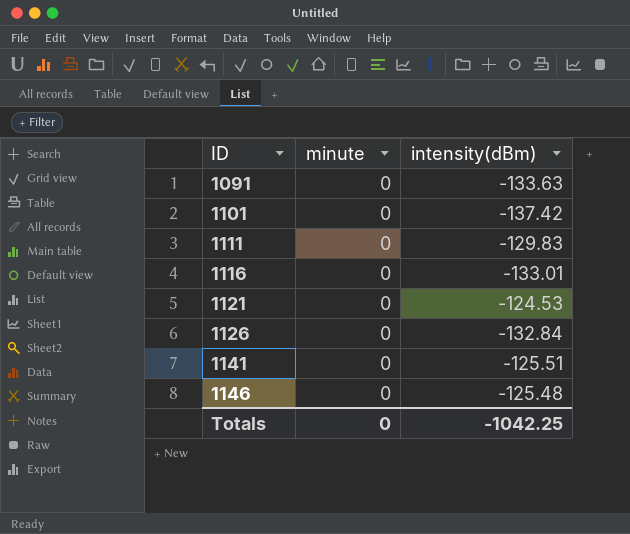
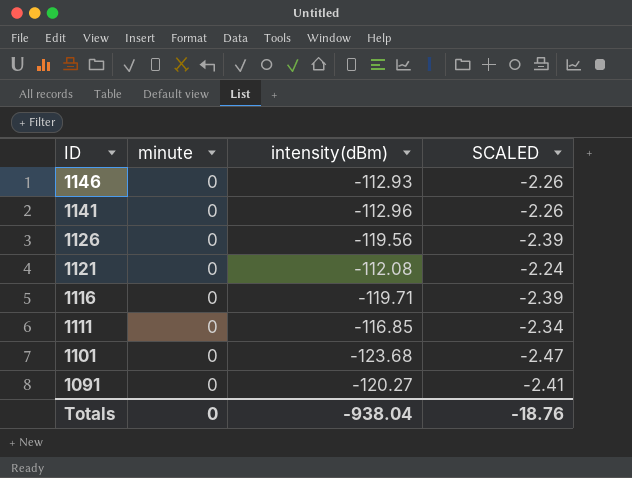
row order: ID ascending -> ID descending
column SCALED | formula: none -> [intensity(dBm)] * 0.02
1146 | intensity(dBm): -125.48 -> -112.93
1141 | intensity(dBm): -125.51 -> -112.96
1126 | intensity(dBm): -132.84 -> -119.56
1121 | intensity(dBm): -124.53 -> -112.08
1116 | intensity(dBm): -133.01 -> -119.71
1111 | intensity(dBm): -129.83 -> -116.85
1101 | intensity(dBm): -137.42 -> -123.68
1091 | intensity(dBm): -133.63 -> -120.27
Totals | intensity(dBm): -1042.25 -> -938.04

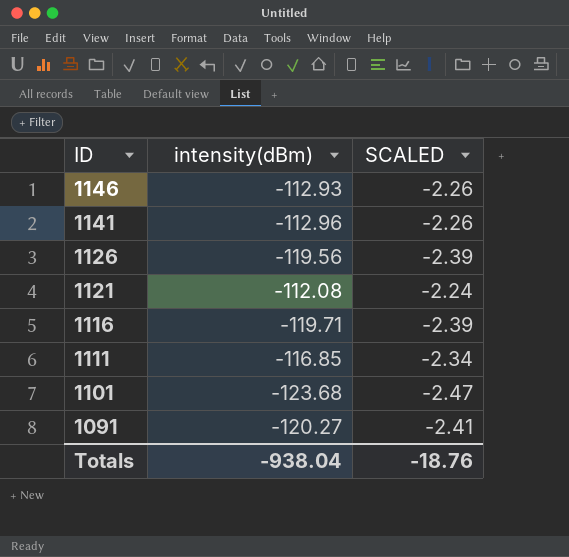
column minute | position: 2 -> none

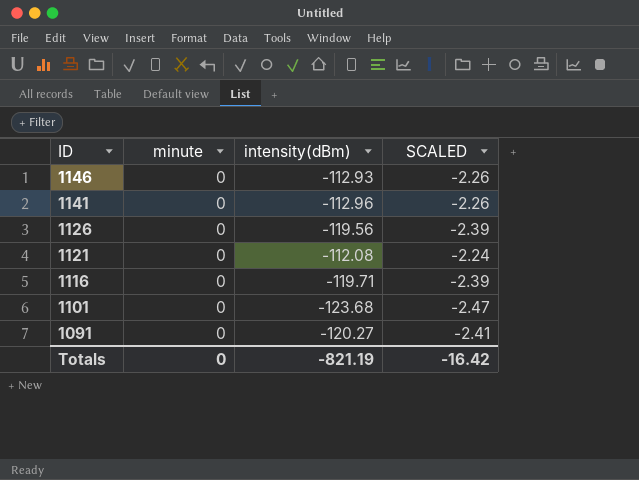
column minute | position: none -> 2
row 1111: -116.85 | -2.34 -> none
Totals | intensity(dBm): -938.04 -> -821.19
Totals | SCALED: -18.76 -> -16.42

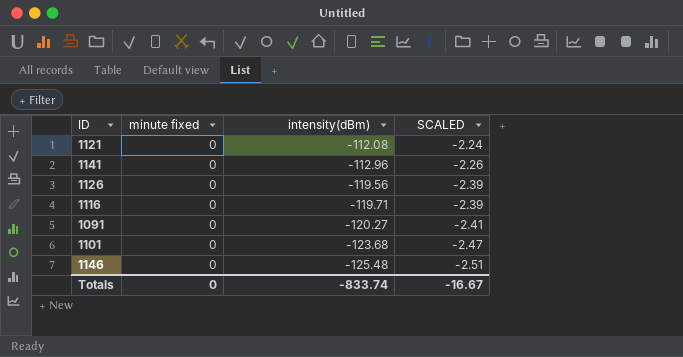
row order: ID descending -> intensity(dBm) descending
column name: minute -> minute fixed
1146 | intensity(dBm): -112.93 -> -125.48
1146 | SCALED: -2.26 -> -2.51
Totals | intensity(dBm): -821.19 -> -833.74
Totals | SCALED: -16.42 -> -16.67

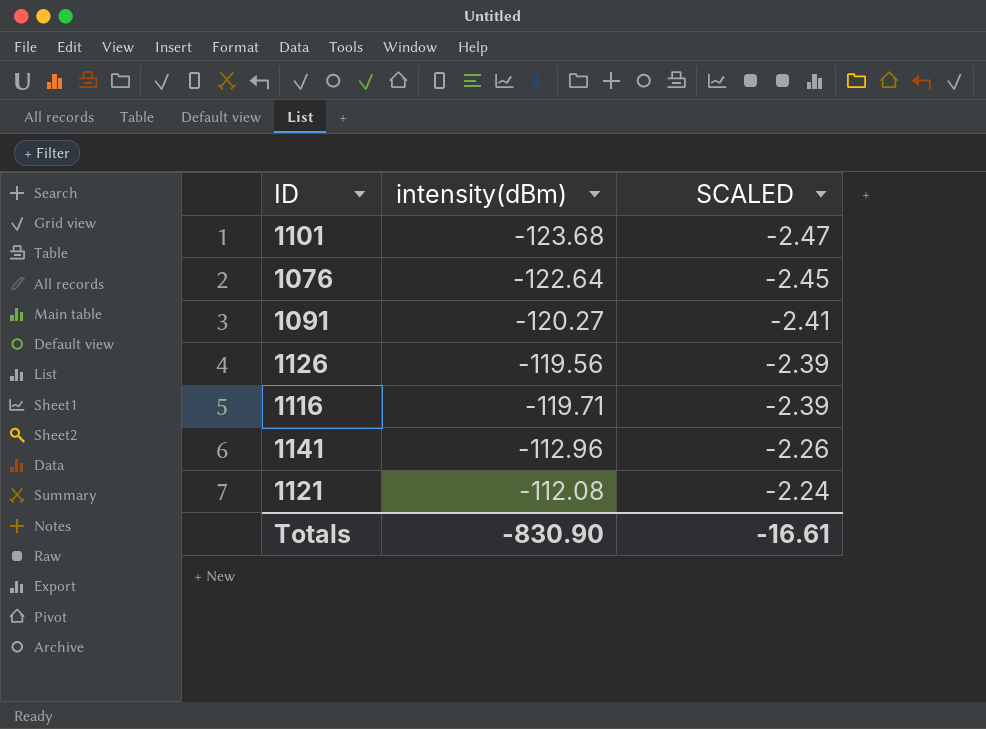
row order: intensity(dBm) descending -> SCALED ascending
column minute fixed | position: 2 -> none
row 1146: 0 | -125.48 | -2.51 -> none
row 1076: none -> -122.64 | -2.45
Totals | intensity(dBm): -833.74 -> -830.90
Totals | SCALED: -16.67 -> -16.61

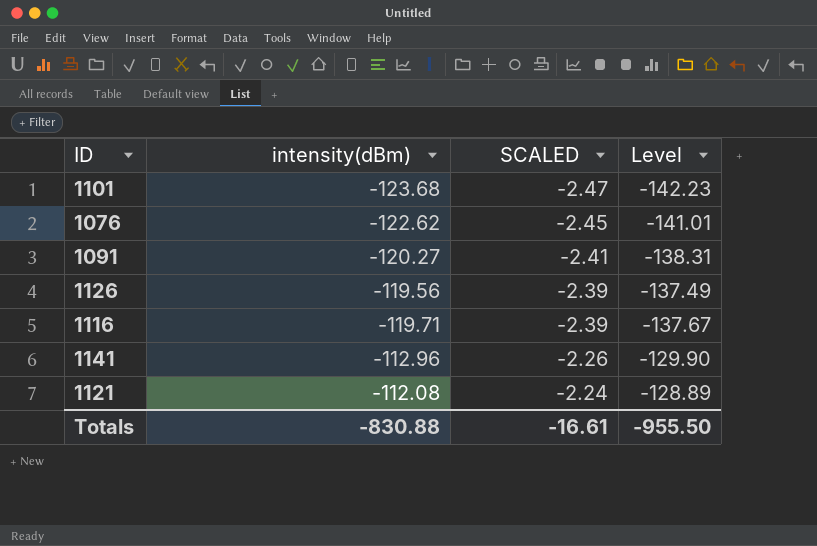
column Level | formula: none -> [intensity(dBm)] * 1.15
1076 | intensity(dBm): -122.64 -> -122.62
Totals | intensity(dBm): -830.90 -> -830.88

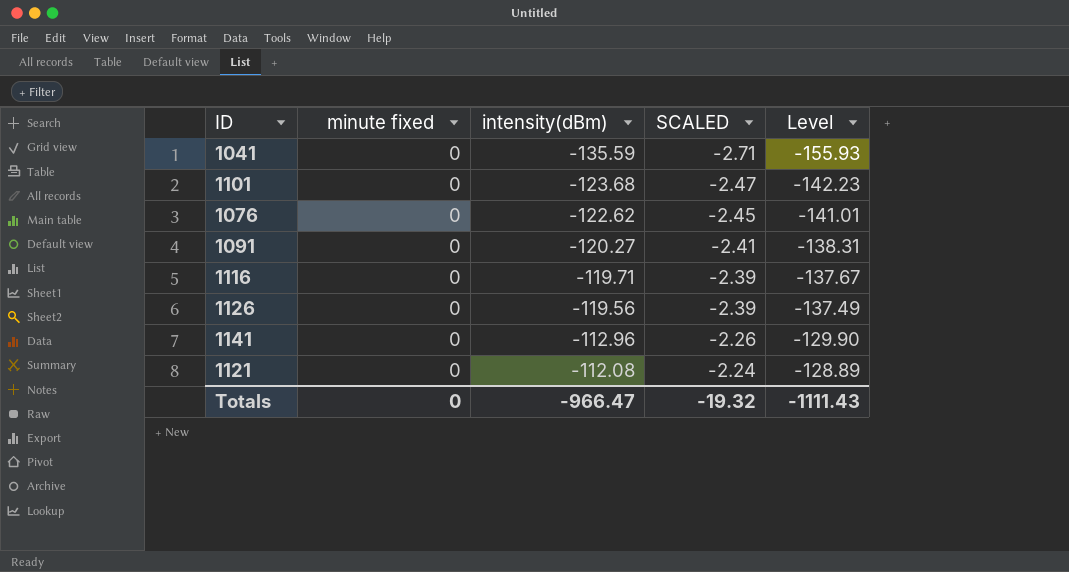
row order: SCALED ascending -> intensity(dBm) ascending
column minute fixed | position: none -> 2
row 1041: none -> 0 | -135.59 | -2.71 | -155.93
Totals | intensity(dBm): -830.88 -> -966.47
Totals | SCALED: -16.61 -> -19.32
Totals | Level: -955.50 -> -1111.43

